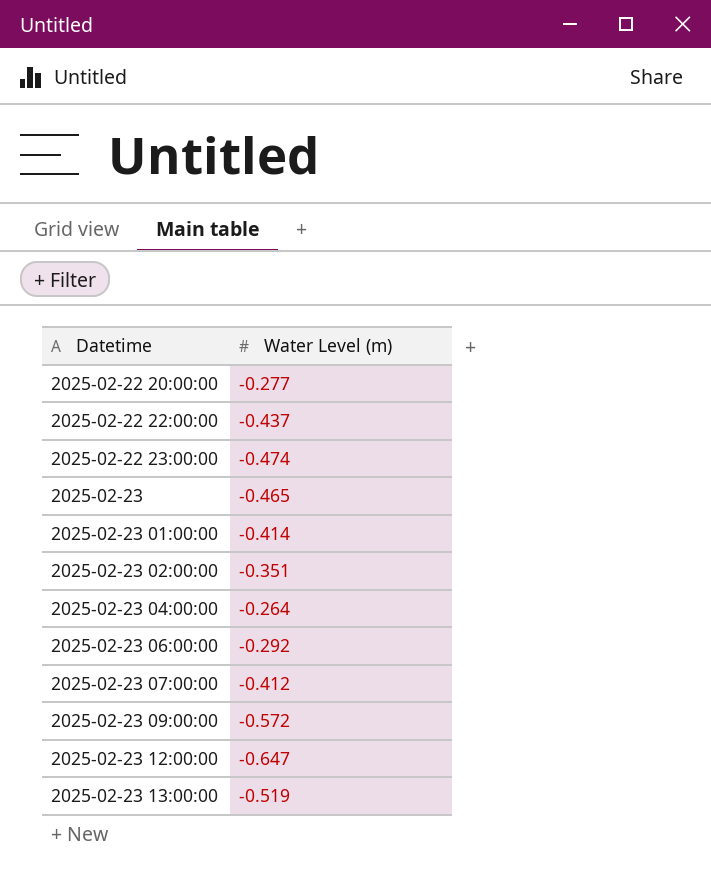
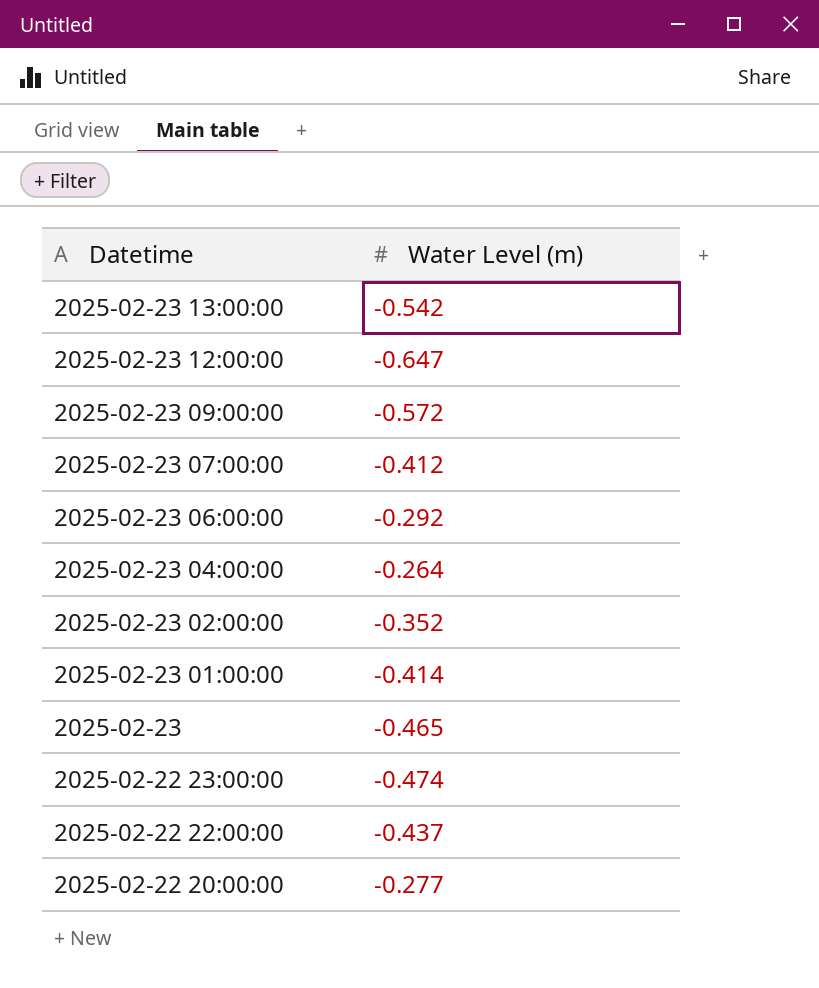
row order: Datetime ascending -> Datetime descending
2025-02-23 13:00:00 | Water Level (m): -0.519 -> -0.542
2025-02-23 02:00:00 | Water Level (m): -0.351 -> -0.352

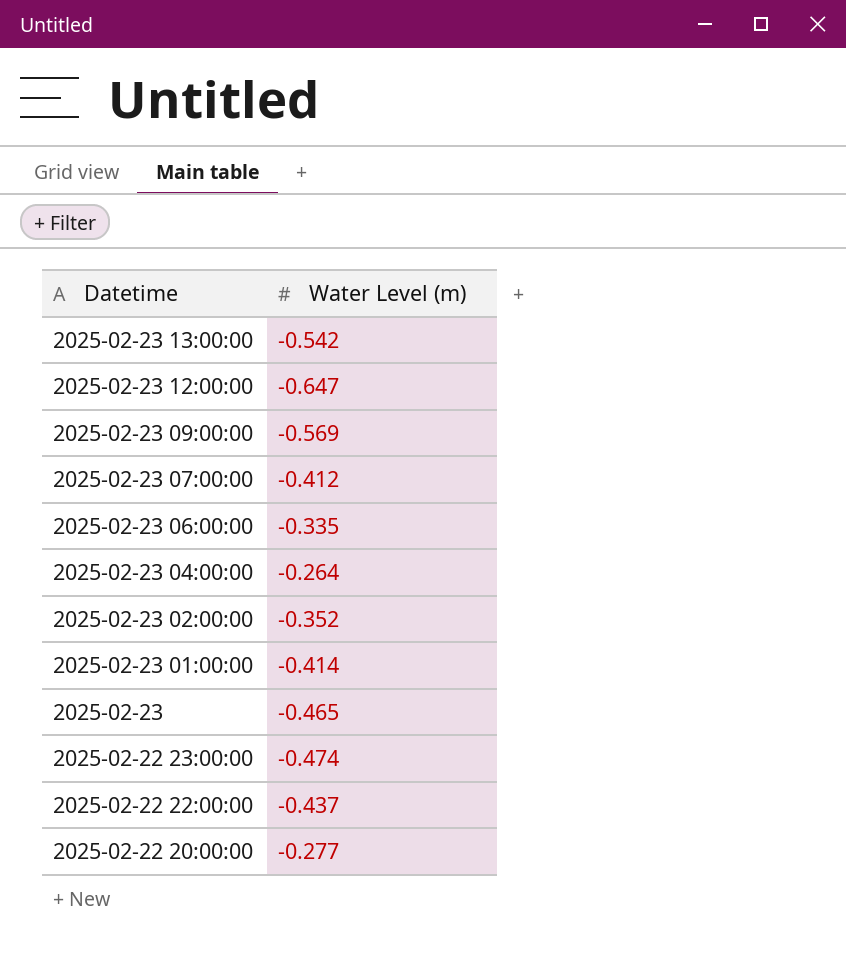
2025-02-23 09:00:00 | Water Level (m): -0.572 -> -0.569
2025-02-23 06:00:00 | Water Level (m): -0.292 -> -0.335

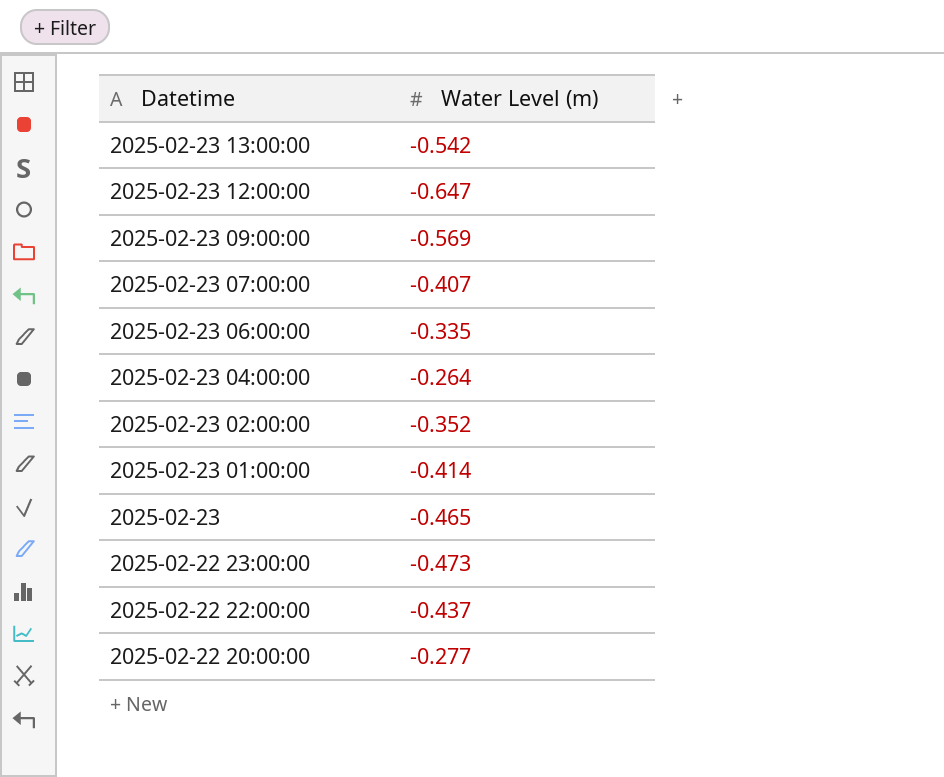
2025-02-23 07:00:00 | Water Level (m): -0.412 -> -0.407
2025-02-22 23:00:00 | Water Level (m): -0.474 -> -0.473

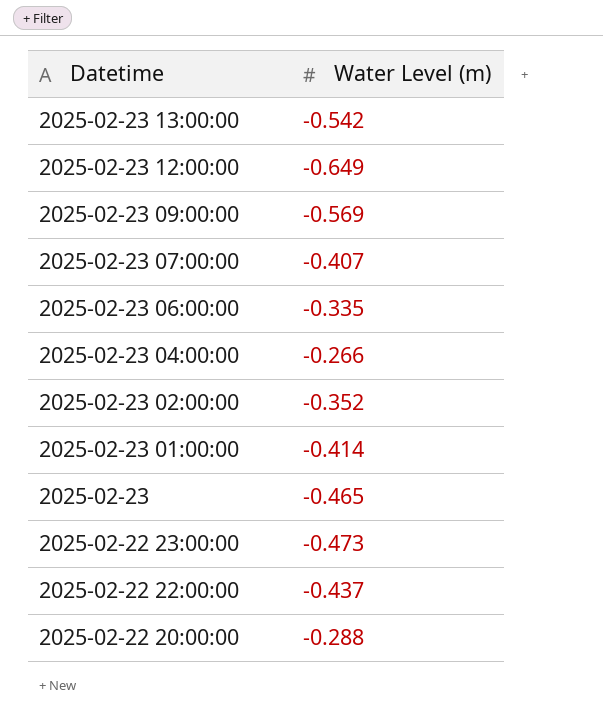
2025-02-23 12:00:00 | Water Level (m): -0.647 -> -0.649
2025-02-23 04:00:00 | Water Level (m): -0.264 -> -0.266
2025-02-22 20:00:00 | Water Level (m): -0.277 -> -0.288

